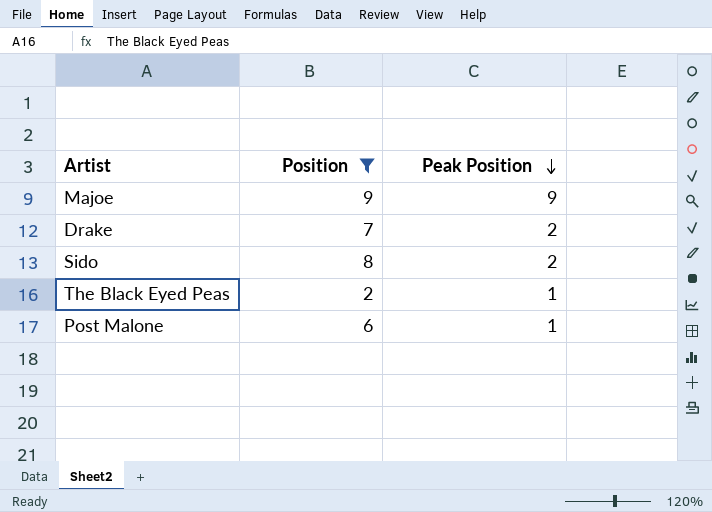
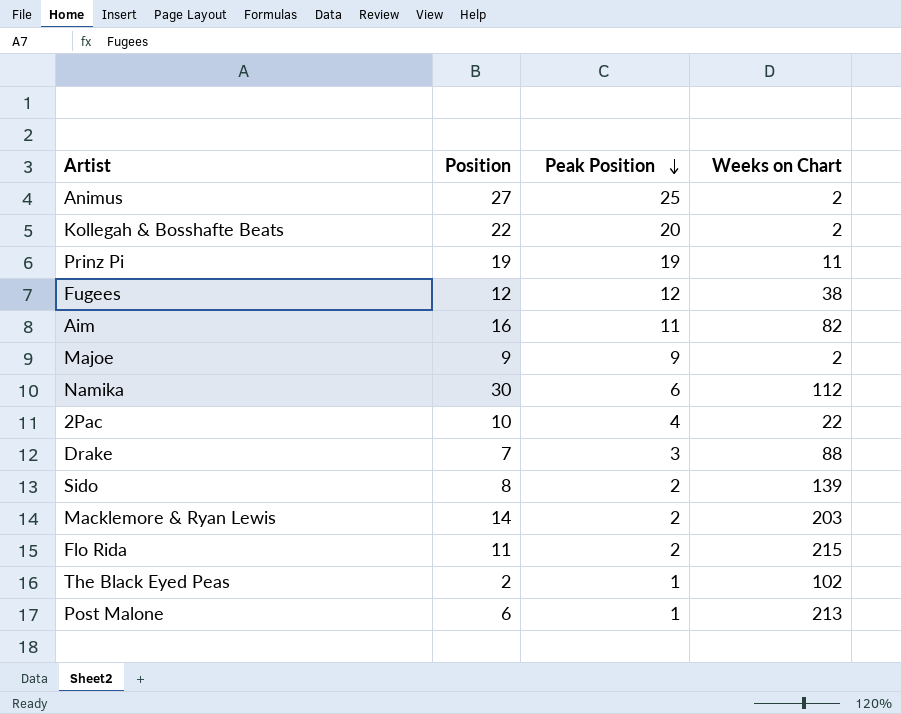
filter: Position <= 9 -> none
column Weeks on Chart | position: none -> 4
Drake | Peak Position: 2 -> 3

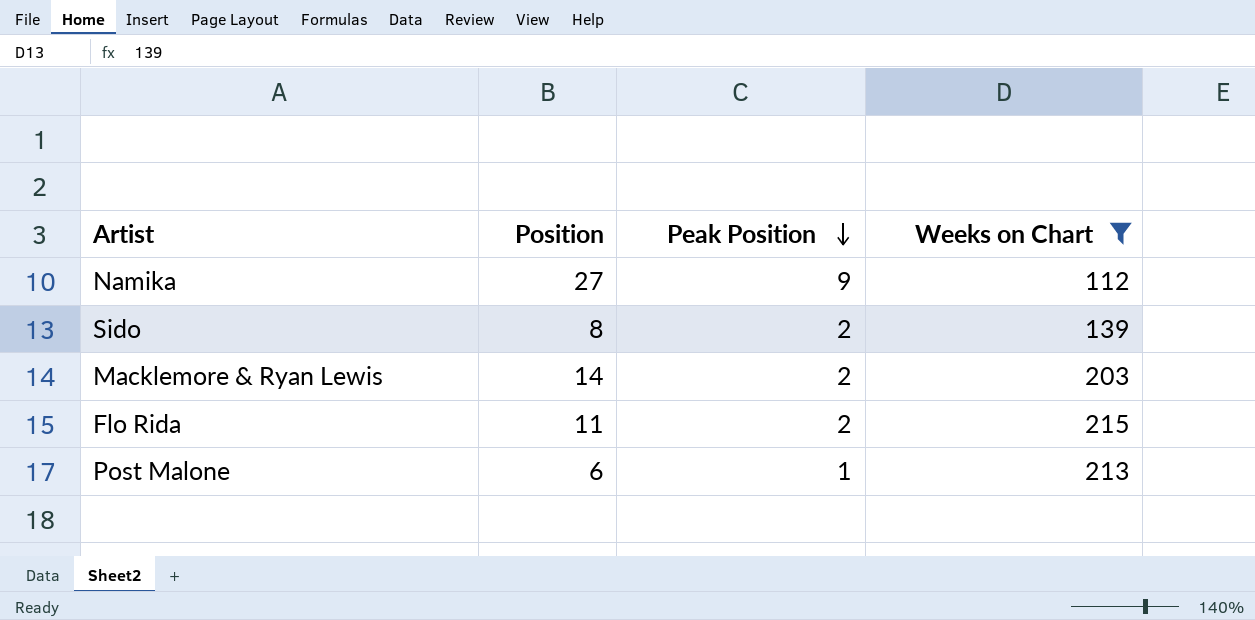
filter: none -> Weeks on Chart >= 112
Namika | Position: 30 -> 27
Namika | Peak Position: 6 -> 9

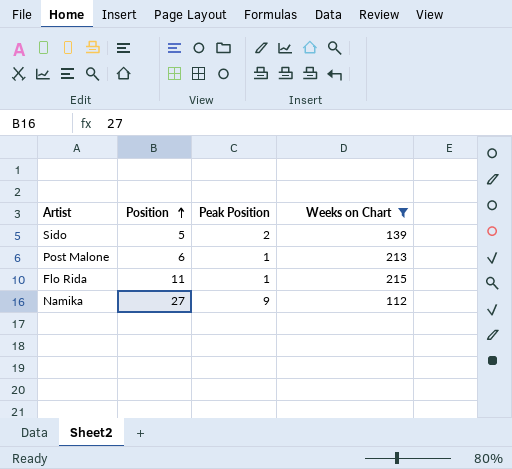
row order: Peak Position descending -> Position ascending
row Macklemore & Ryan Lewis: 14 | 2 | 203 -> none
Sido | Position: 8 -> 5
Flo Rida | Peak Position: 2 -> 1

